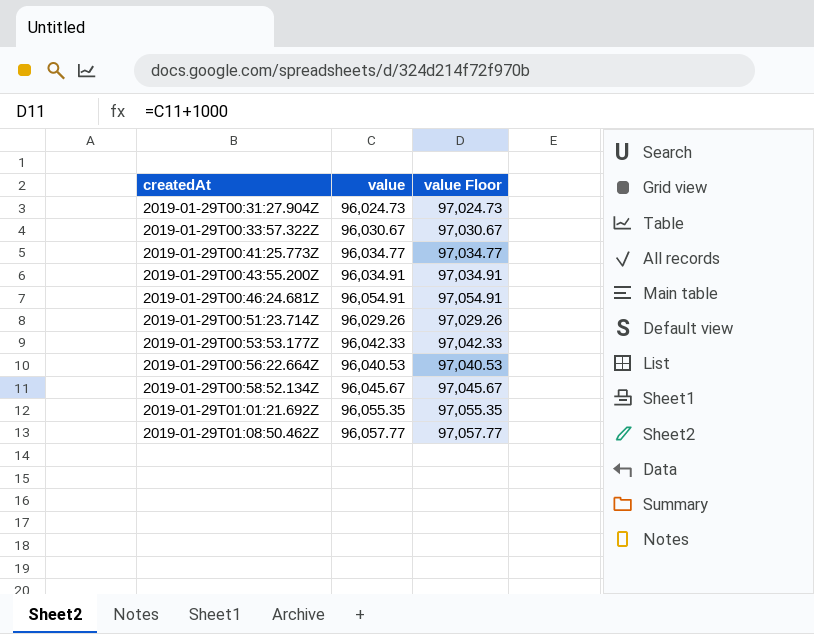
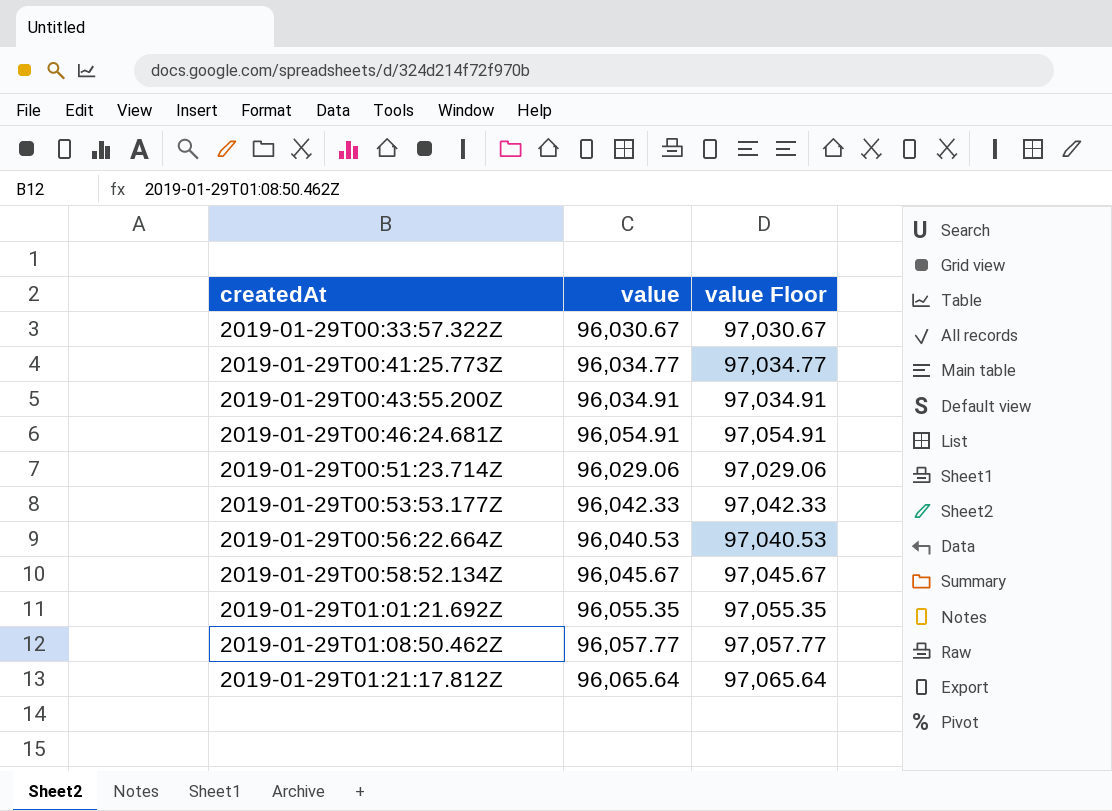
row 2019-01-29T00:31:27.904Z: 96,024.73 | 97,024.73 -> none
2019-01-29T00:51:23.714Z | value: 96,029.26 -> 96,029.06
2019-01-29T00:51:23.714Z | value Floor: 97,029.26 -> 97,029.06
row 2019-01-29T01:21:17.812Z: none -> 96,065.64 | 97,065.64

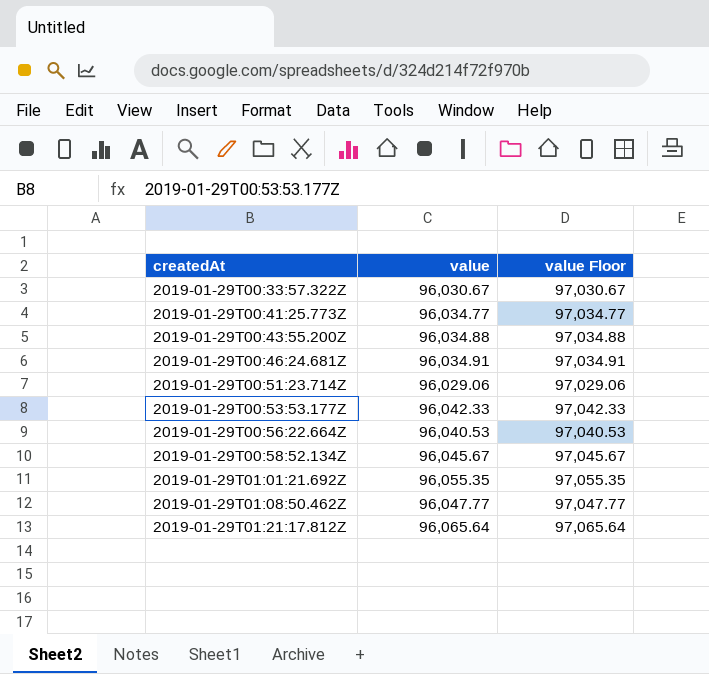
2019-01-29T00:43:55.200Z | value: 96,034.91 -> 96,034.88
2019-01-29T00:43:55.200Z | value Floor: 97,034.91 -> 97,034.88
2019-01-29T00:46:24.681Z | value: 96,054.91 -> 96,034.91
2019-01-29T00:46:24.681Z | value Floor: 97,054.91 -> 97,034.91
2019-01-29T01:08:50.462Z | value: 96,057.77 -> 96,047.77
2019-01-29T01:08:50.462Z | value Floor: 97,057.77 -> 97,047.77

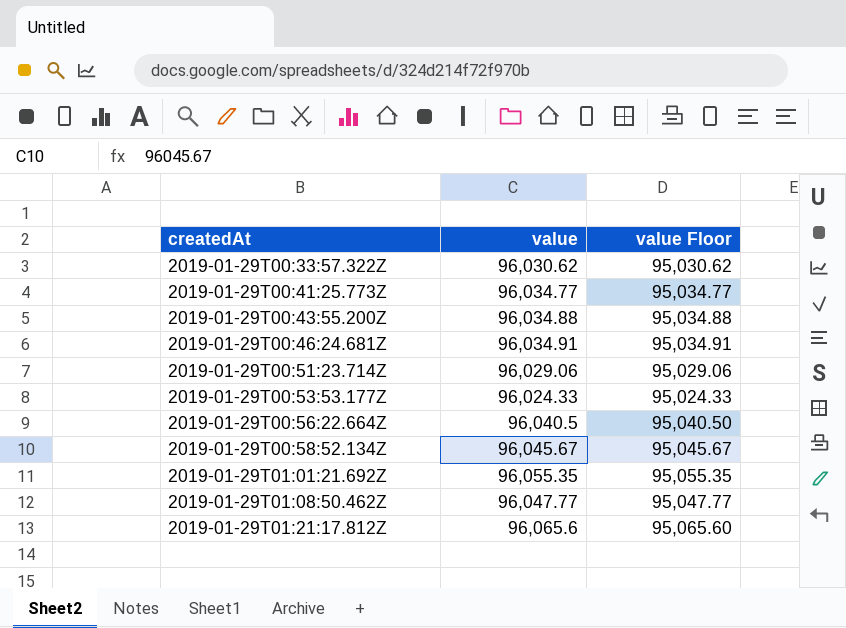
column value Floor | formula: [value] + 1000 -> [value] - 1000
2019-01-29T00:33:57.322Z | value: 96,030.67 -> 96,030.62
2019-01-29T00:53:53.177Z | value: 96,042.33 -> 96,024.33
2019-01-29T00:56:22.664Z | value: 96,040.53 -> 96,040.5
2019-01-29T01:21:17.812Z | value: 96,065.64 -> 96,065.6

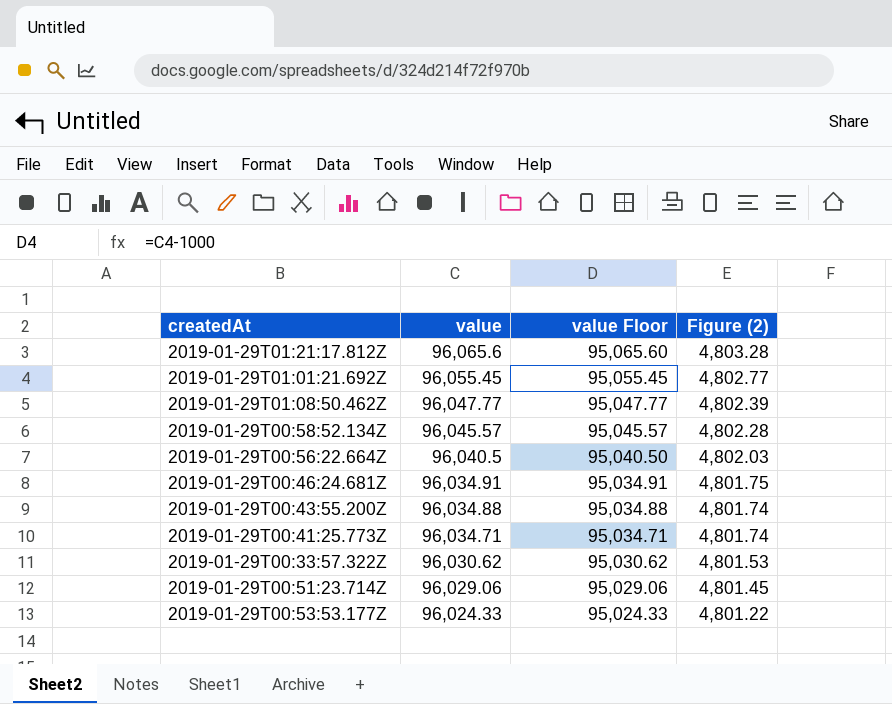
row order: createdAt ascending -> value descending
column Figure (2) | formula: none -> [value] * 0.05
2019-01-29T01:01:21.692Z | value: 96,055.35 -> 96,055.45
2019-01-29T01:01:21.692Z | value Floor: 95,055.35 -> 95,055.45
2019-01-29T00:58:52.134Z | value: 96,045.67 -> 96,045.57
2019-01-29T00:58:52.134Z | value Floor: 95,045.67 -> 95,045.57
2019-01-29T00:41:25.773Z | value: 96,034.77 -> 96,034.71
2019-01-29T00:41:25.773Z | value Floor: 95,034.77 -> 95,034.71

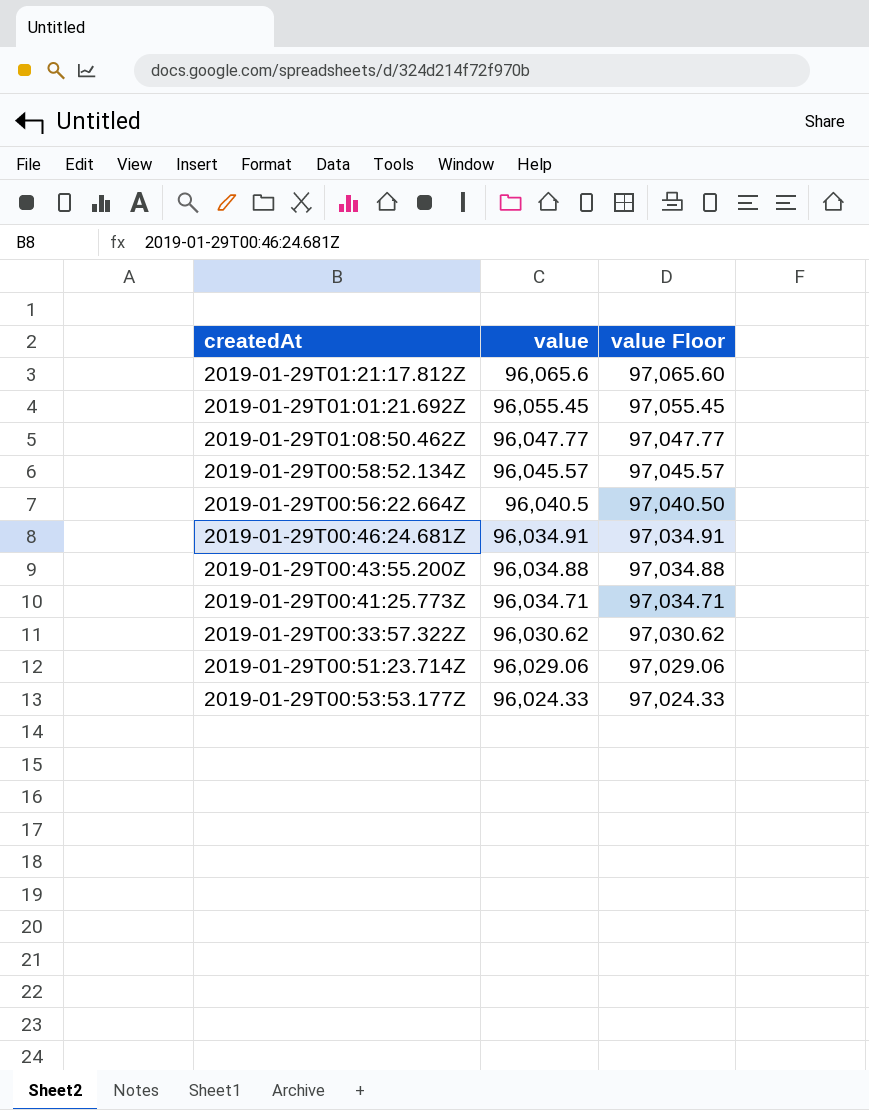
column Figure (2) | formula: [value] * 0.05 -> none
column value Floor | formula: [value] - 1000 -> [value] + 1000

